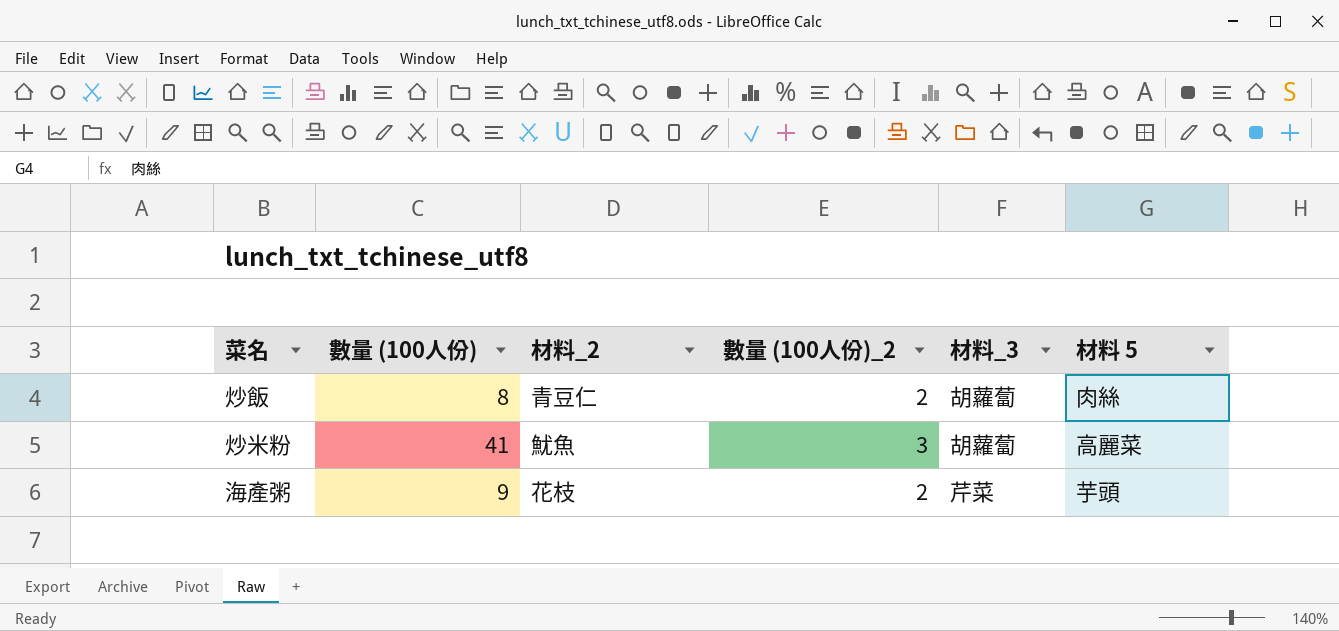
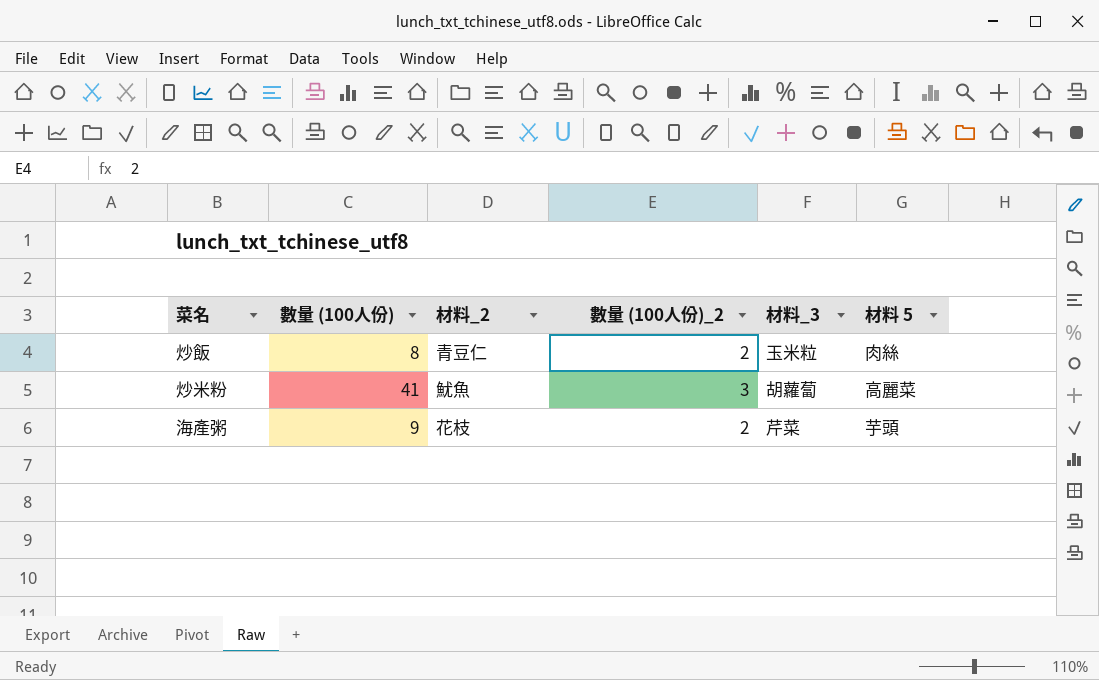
炒飯 | 材料_3: 胡蘿蔔 -> 玉米粒

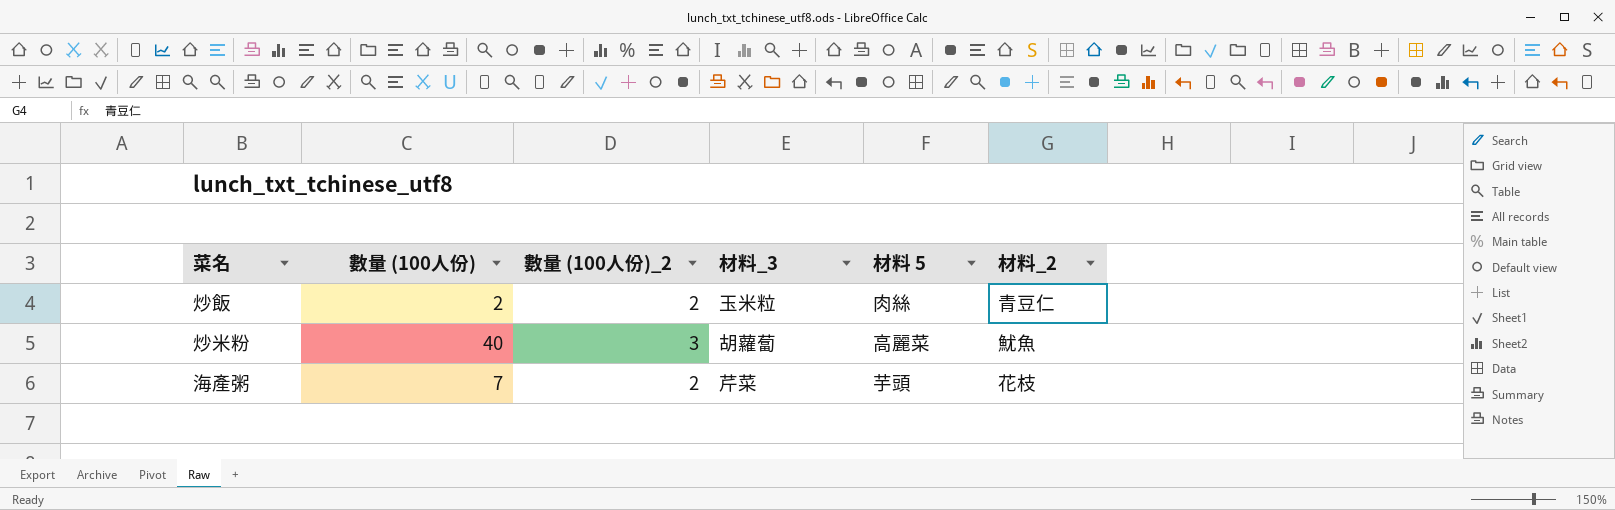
column 材料_2 | position: 3 -> 6
炒飯 | 數量 (100人份): 8 -> 2
炒米粉 | 數量 (100人份): 41 -> 40
海產粥 | 數量 (100人份): 9 -> 7

